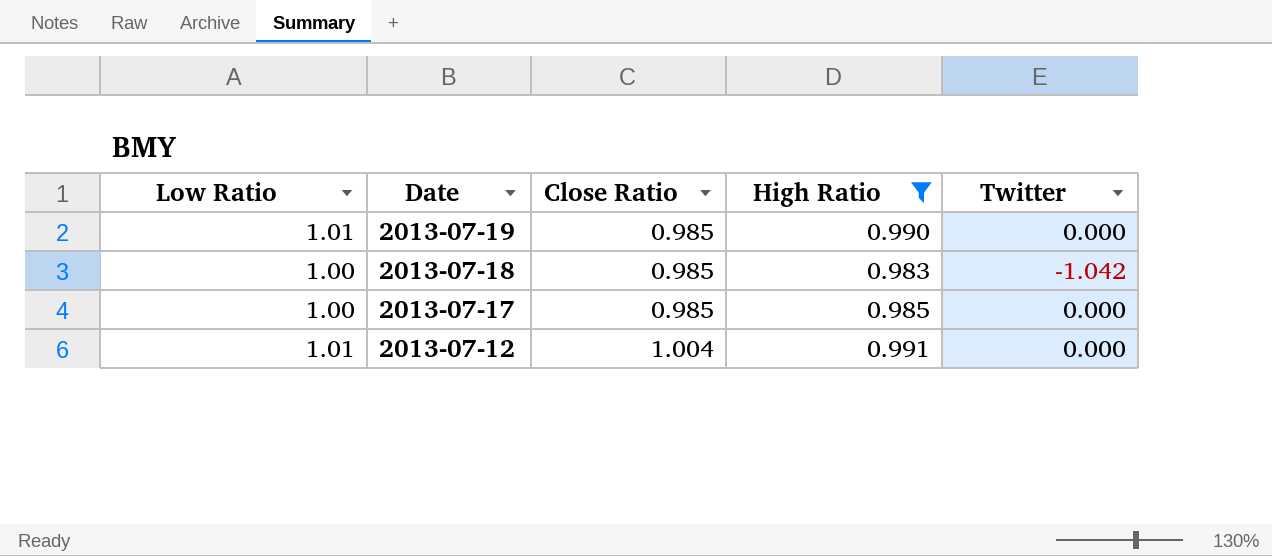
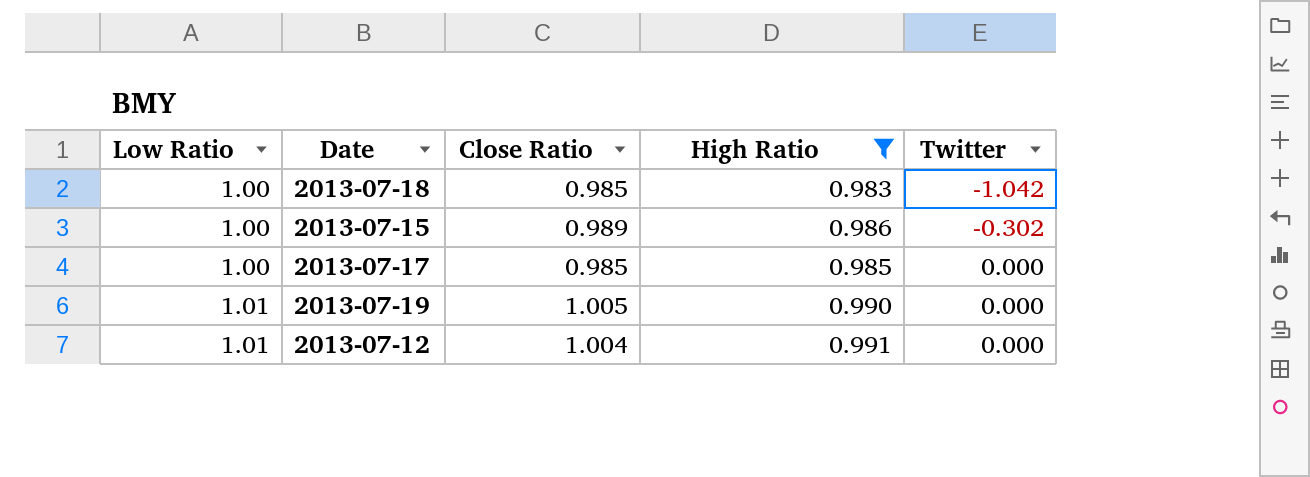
row order: Date descending -> Low Ratio ascending
row 2013-07-15: none -> 1.00 | 0.989 | 0.986 | -0.302
2013-07-19 | Close Ratio: 0.985 -> 1.005

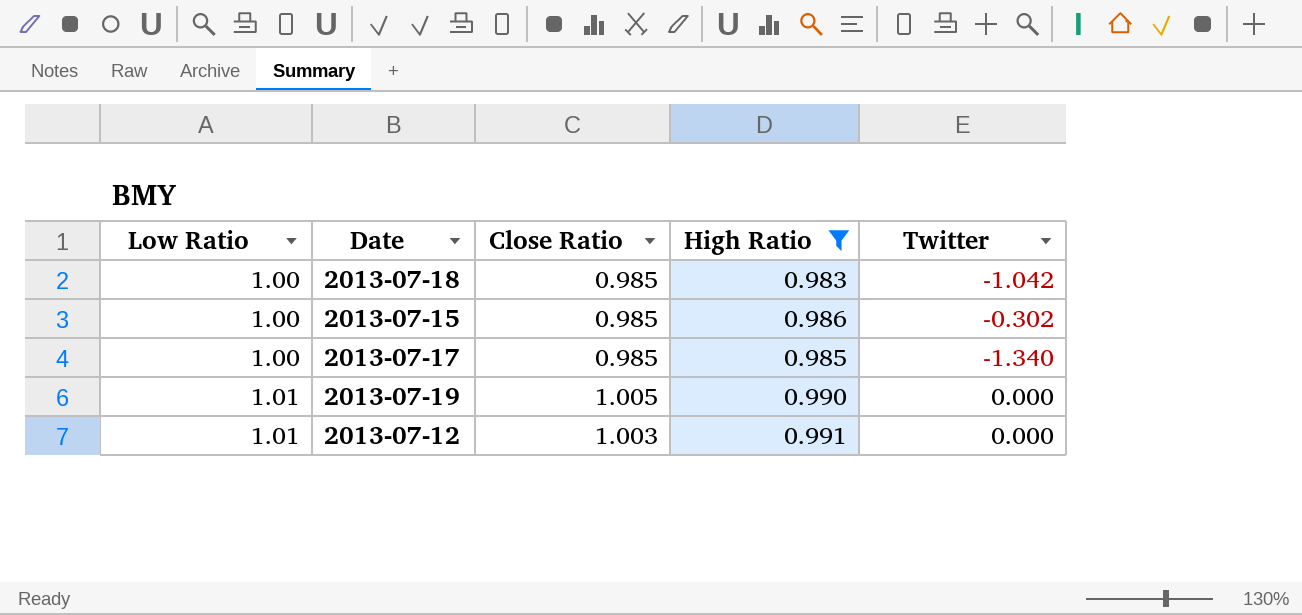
2013-07-15 | Close Ratio: 0.989 -> 0.985
2013-07-17 | Twitter: 0.000 -> -1.340
2013-07-12 | Close Ratio: 1.004 -> 1.003

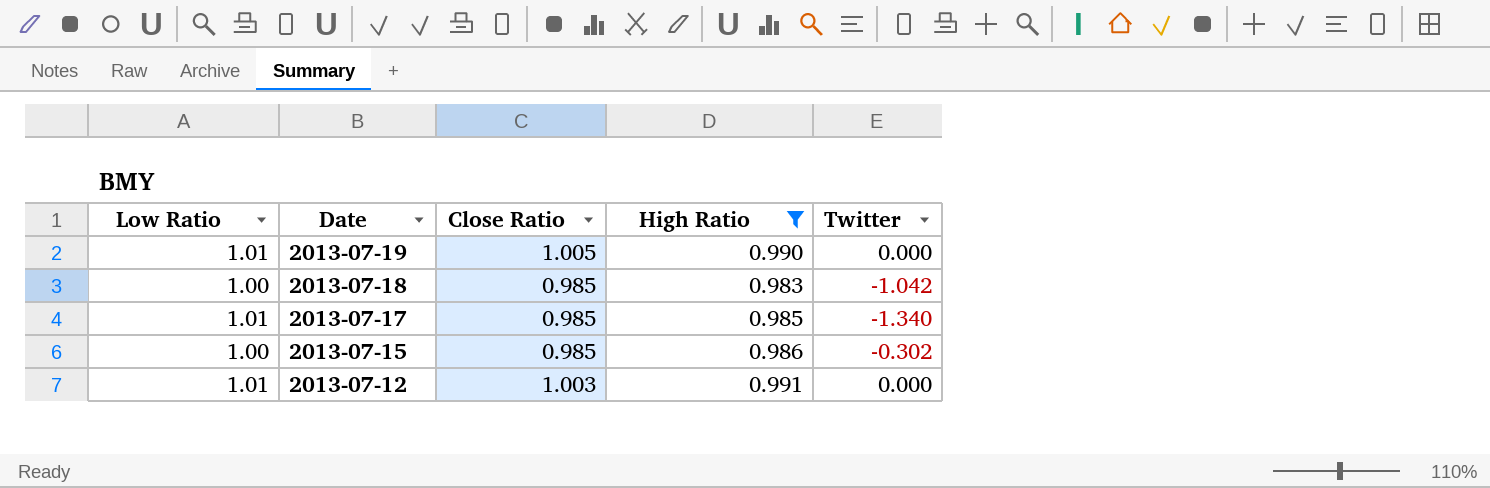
row order: Low Ratio ascending -> Date descending
2013-07-17 | Low Ratio: 1.00 -> 1.01

